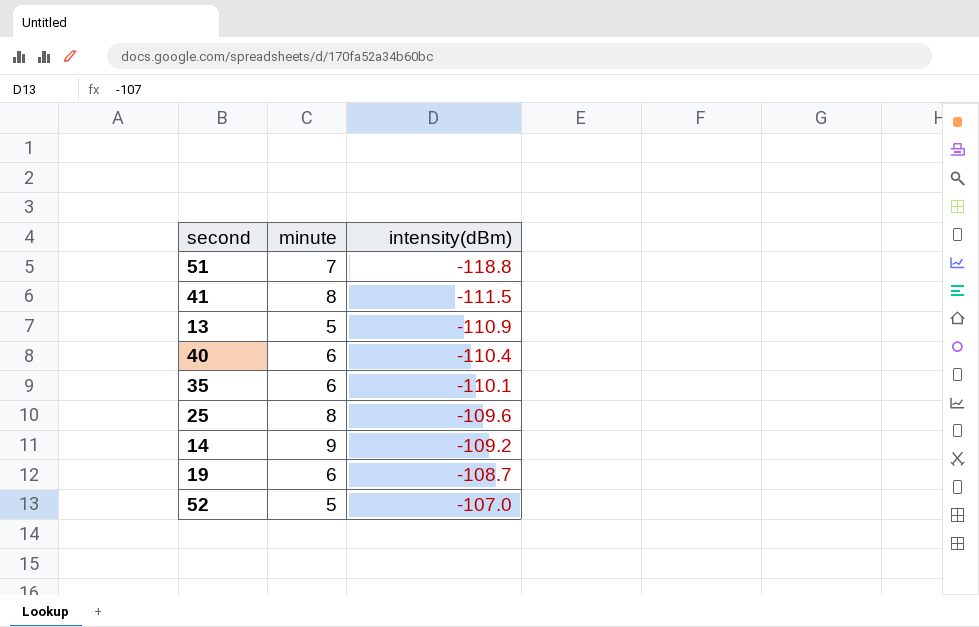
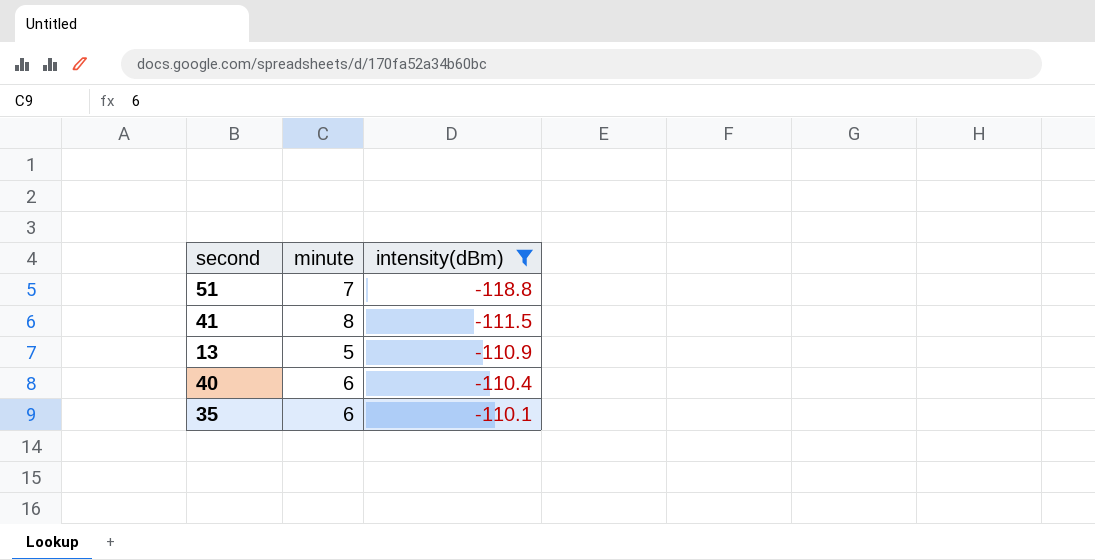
filter: none -> intensity(dBm) <= -110.1

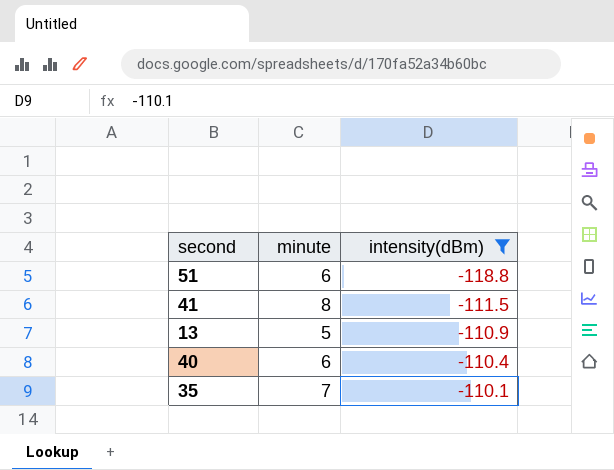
51 | minute: 7 -> 6
35 | minute: 6 -> 7

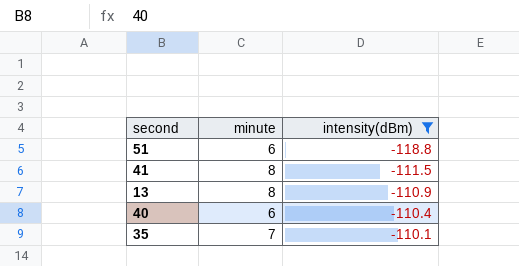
13 | minute: 5 -> 8

